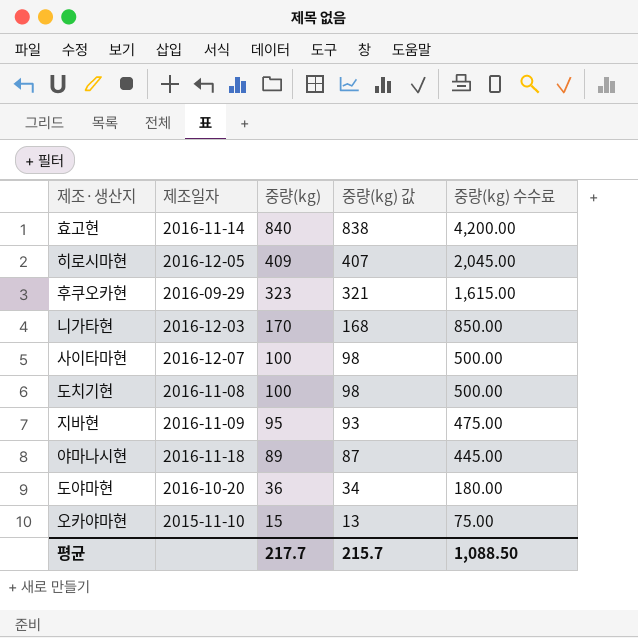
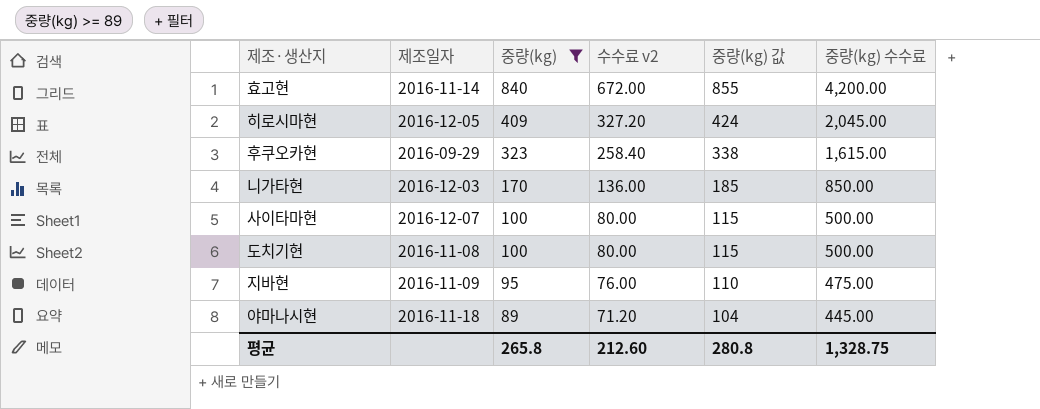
filter: none -> 중량(kg) >= 89
column 수수료 v2 | formula: none -> [중량(kg)] * 0.8
column 중량(kg) 값 | formula: [중량(kg)] - 2 -> [중량(kg)] + 15
평균 | 중량(kg): 217.7 -> 265.8
평균 | 중량(kg) 값: 215.7 -> 280.8
평균 | 중량(kg) 수수료: 1,088.50 -> 1,328.75

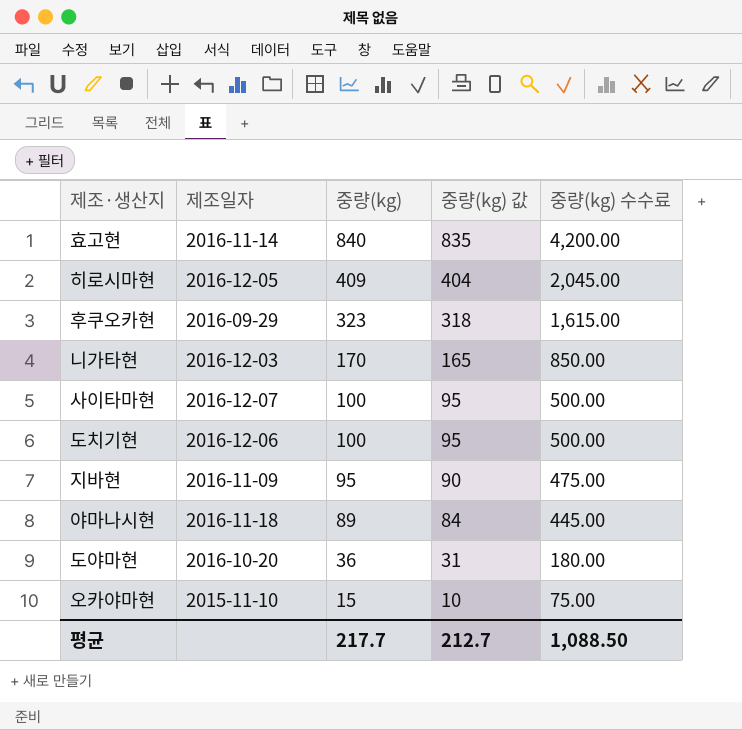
filter: 중량(kg) >= 89 -> none
column 수수료 v2 | formula: [중량(kg)] * 0.8 -> none
column 중량(kg) 값 | formula: [중량(kg)] + 15 -> [중량(kg)] - 5
도치기현 | 제조일자: 2016-11-08 -> 2016-12-06
평균 | 중량(kg): 265.8 -> 217.7
평균 | 중량(kg) 값: 280.8 -> 212.7
평균 | 중량(kg) 수수료: 1,328.75 -> 1,088.50

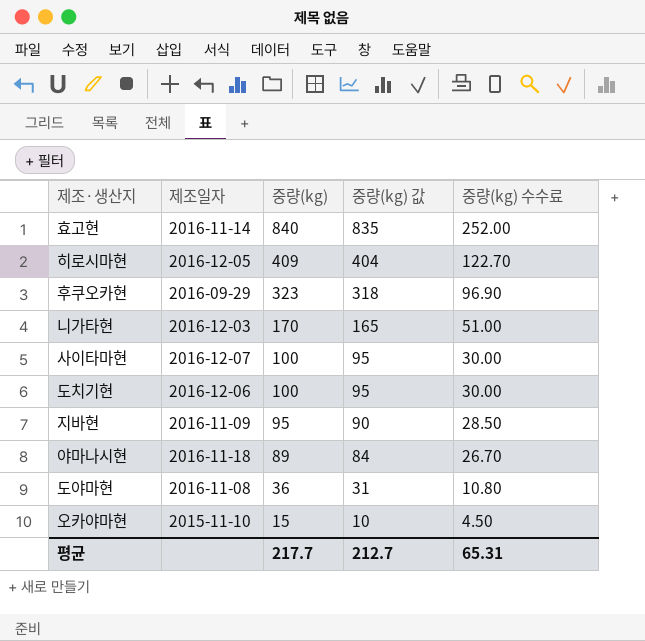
column 중량(kg) 수수료 | formula: [중량(kg)] * 5 -> [중량(kg)] * 0.3
도야마현 | 제조일자: 2016-10-20 -> 2016-11-08
평균 | 중량(kg) 수수료: 1,088.50 -> 65.31

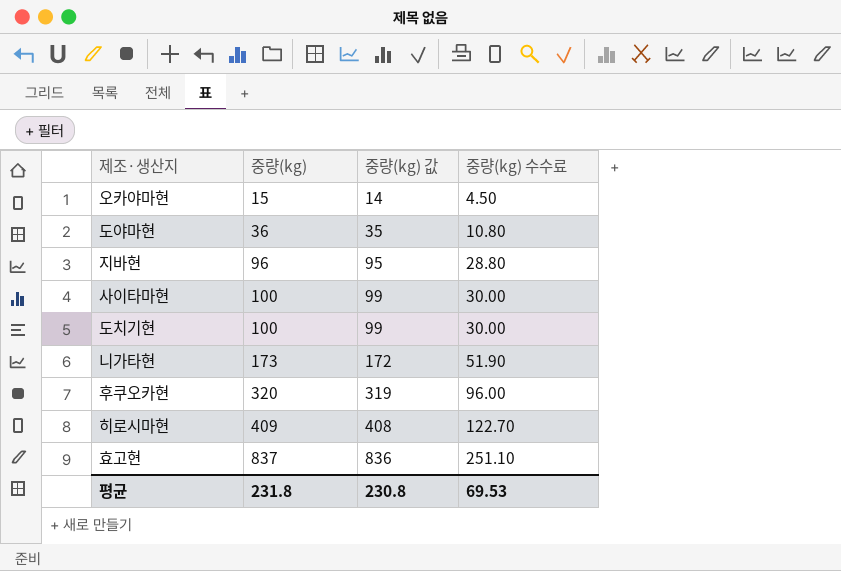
row order: 중량(kg) descending -> 중량(kg) ascending
column 제조일자 | position: 2 -> none
column 중량(kg) 값 | formula: [중량(kg)] - 5 -> [중량(kg)] - 1
row 야마나시현: 2016-11-18 | 89 | 84 | 26.70 -> none
지바현 | 중량(kg): 95 -> 96
지바현 | 중량(kg) 수수료: 28.50 -> 28.80
니가타현 | 중량(kg): 170 -> 173
니가타현 | 중량(kg) 수수료: 51.00 -> 51.90
후쿠오카현 | 중량(kg): 323 -> 320
후쿠오카현 | 중량(kg) 수수료: 96.90 -> 96.00
효고현 | 중량(kg): 840 -> 837
효고현 | 중량(kg) 수수료: 252.00 -> 251.10
평균 | 중량(kg): 217.7 -> 231.8
평균 | 중량(kg) 값: 212.7 -> 230.8
평균 | 중량(kg) 수수료: 65.31 -> 69.53

